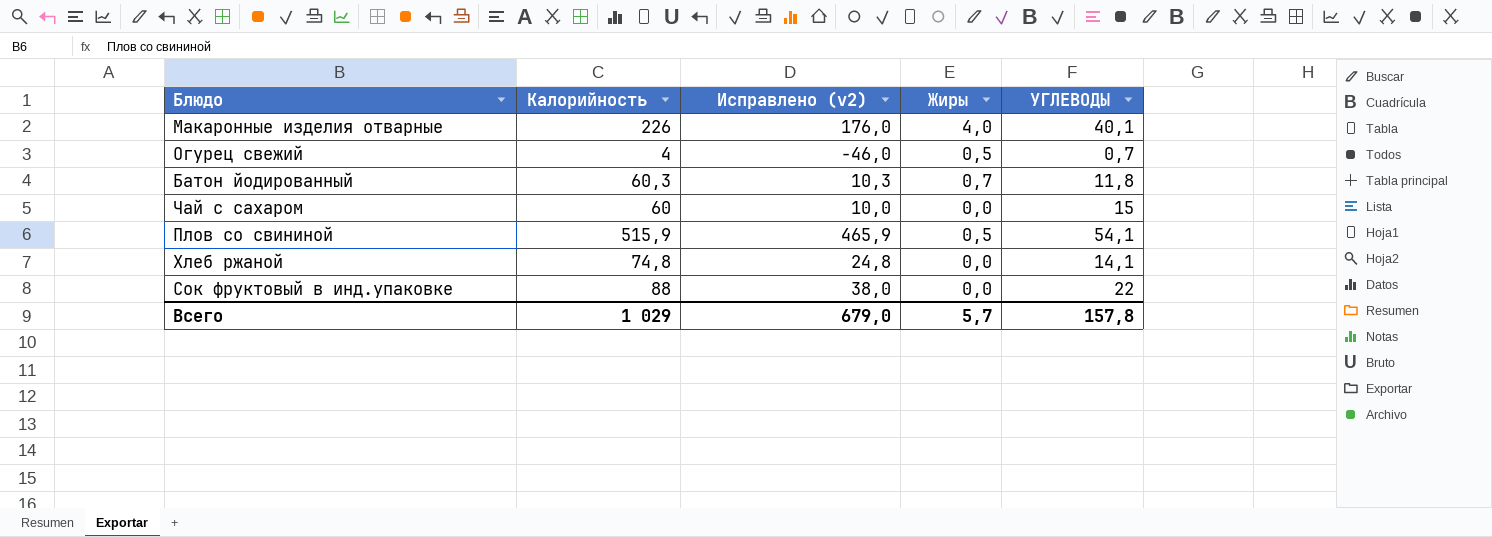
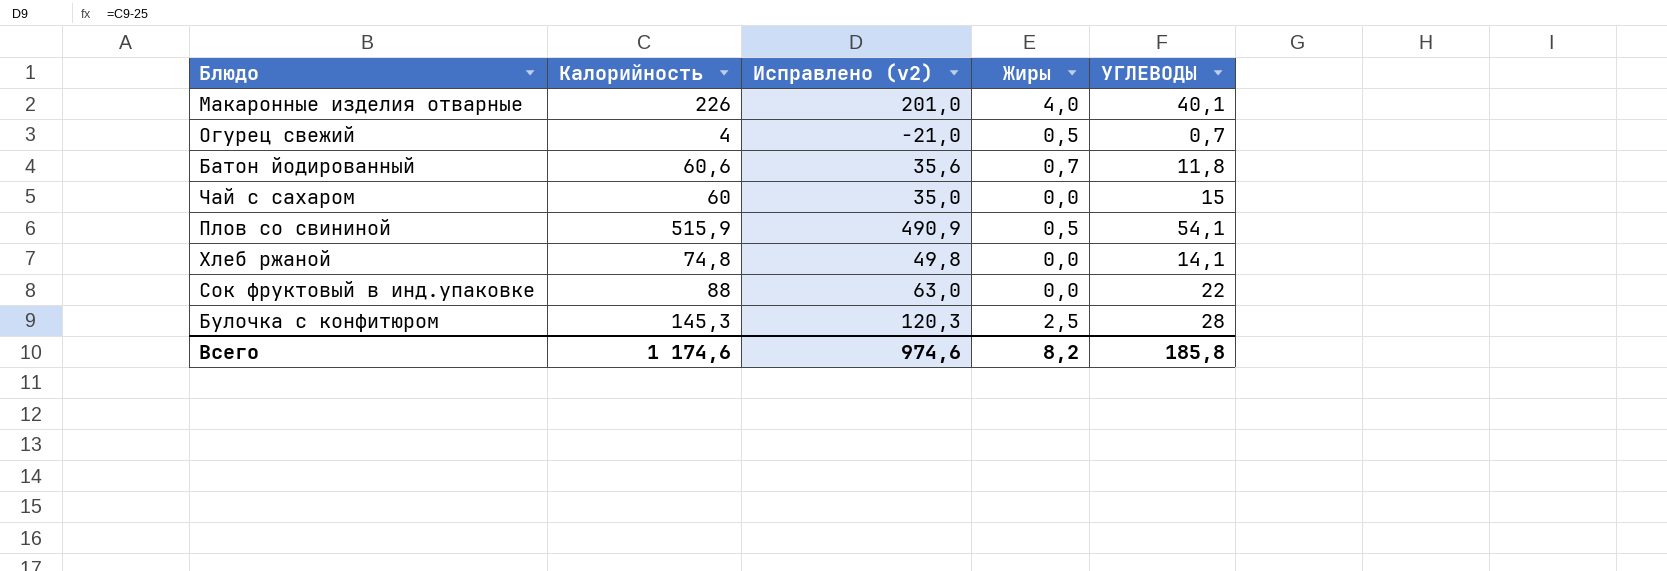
column Исправлено (v2) | formula: [Калорийность] - 50 -> [Калорийность] - 25
Батон йодированный | Калорийность: 60,3 -> 60,6
row Булочка с конфитюром: none -> 145,3 | 120,3 | 2,5 | 28
Всего | Калорийность: 1 029 -> 1 174,6
Всего | Исправлено (v2): 679,0 -> 974,6
Всего | Жиры: 5,7 -> 8,2
Всего | УГЛЕВОДЫ: 157,8 -> 185,8

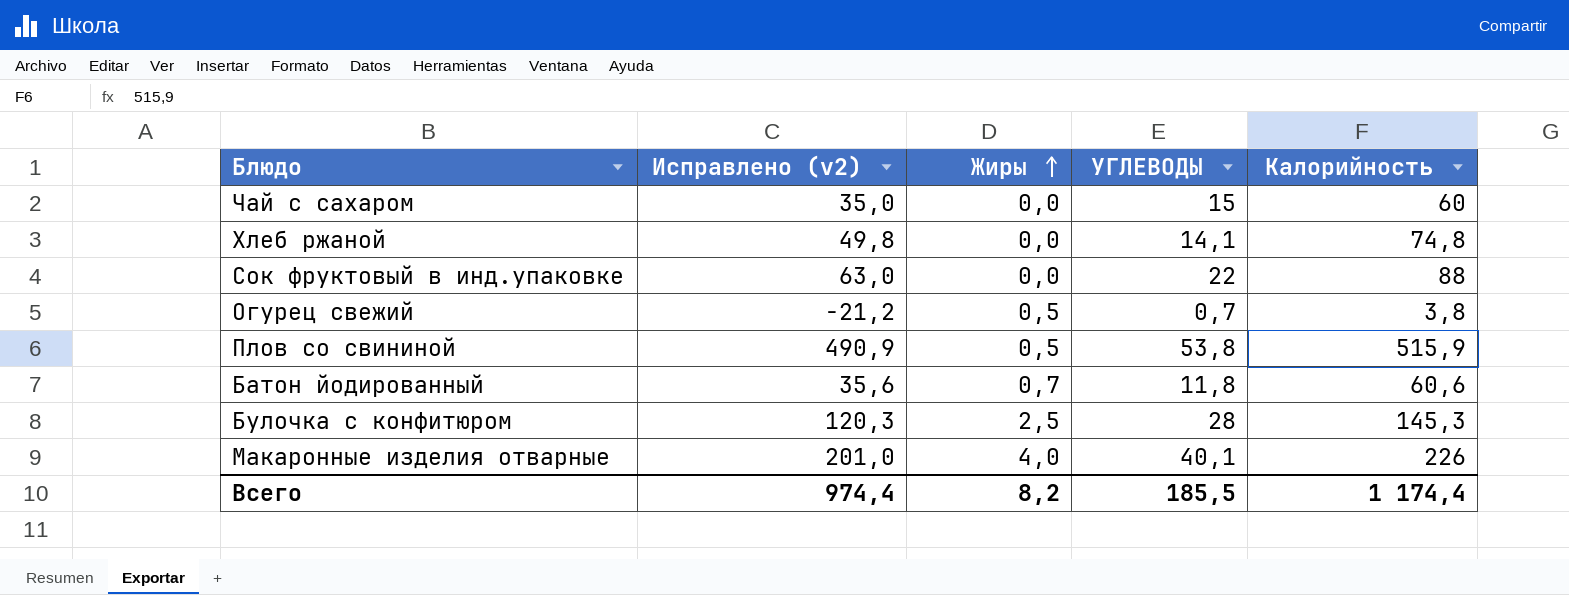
row order: none -> Жиры ascending
column Калорийность | position: 2 -> 5
Огурец свежий | Исправлено (v2): -21,0 -> -21,2
Огурец свежий | Калорийность: 4 -> 3,8
Плов со свининой | УГЛЕВОДЫ: 54,1 -> 53,8
Всего | Исправлено (v2): 974,6 -> 974,4
Всего | УГЛЕВОДЫ: 185,8 -> 185,5
Всего | Калорийность: 1 174,6 -> 1 174,4

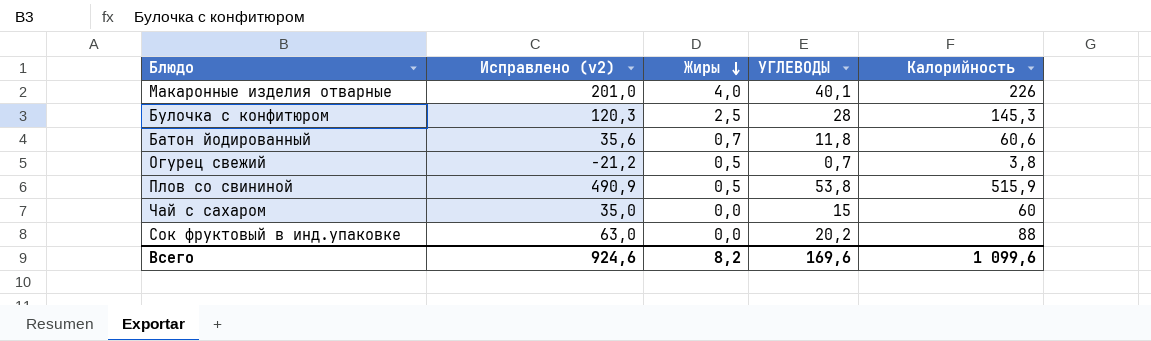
row order: Жиры ascending -> Жиры descending
row Хлеб ржаной: 49,8 | 0,0 | 14,1 | 74,8 -> none
Сок фруктовый в инд.упаковке | УГЛЕВОДЫ: 22 -> 20,2
Всего | Исправлено (v2): 974,4 -> 924,6
Всего | УГЛЕВОДЫ: 185,5 -> 169,6
Всего | Калорийность: 1 174,4 -> 1 099,6

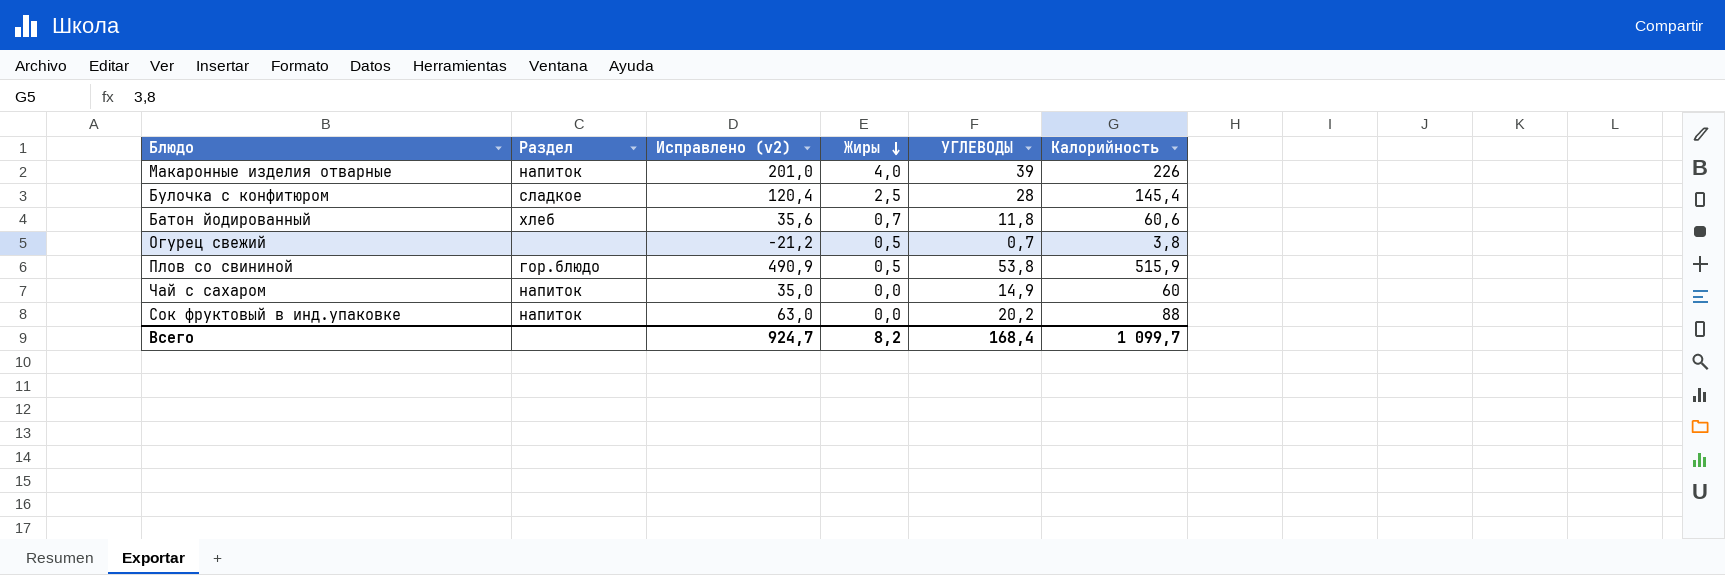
column Раздел | position: none -> 2
Макаронные изделия отварные | УГЛЕВОДЫ: 40,1 -> 39
Булочка с конфитюром | Исправлено (v2): 120,3 -> 120,4
Булочка с конфитюром | Калорийность: 145,3 -> 145,4
Чай с сахаром | УГЛЕВОДЫ: 15 -> 14,9
Всего | Исправлено (v2): 924,6 -> 924,7
Всего | УГЛЕВОДЫ: 169,6 -> 168,4
Всего | Калорийность: 1 099,6 -> 1 099,7

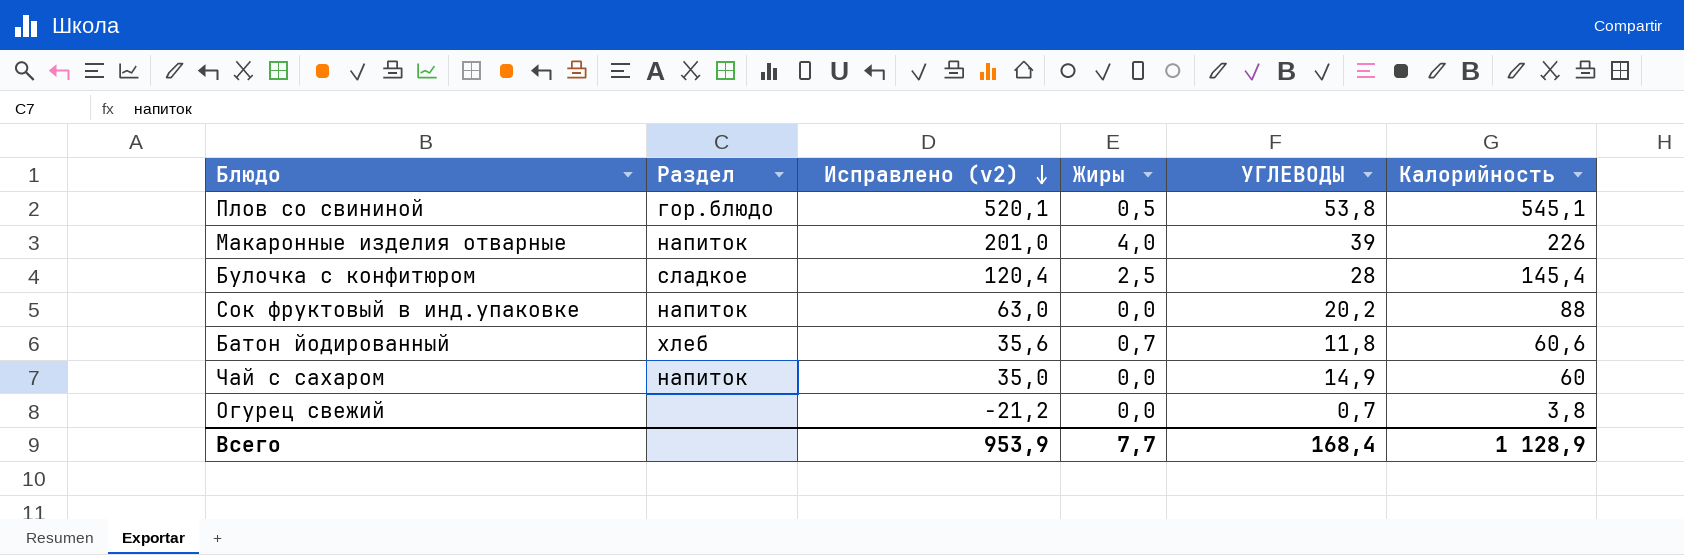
row order: Жиры descending -> Исправлено (v2) descending
Плов со свининой | Исправлено (v2): 490,9 -> 520,1
Плов со свининой | Калорийность: 515,9 -> 545,1
Огурец свежий | Жиры: 0,5 -> 0,0
Всего | Исправлено (v2): 924,7 -> 953,9
Всего | Жиры: 8,2 -> 7,7
Всего | Калорийность: 1 099,7 -> 1 128,9

